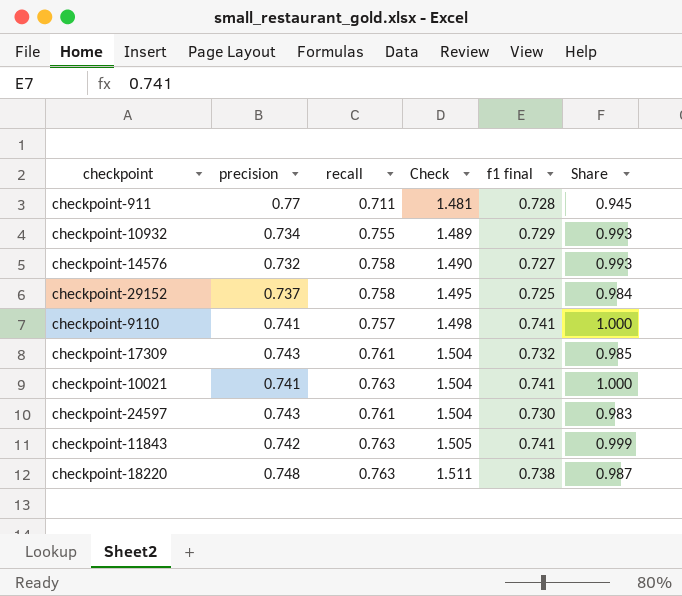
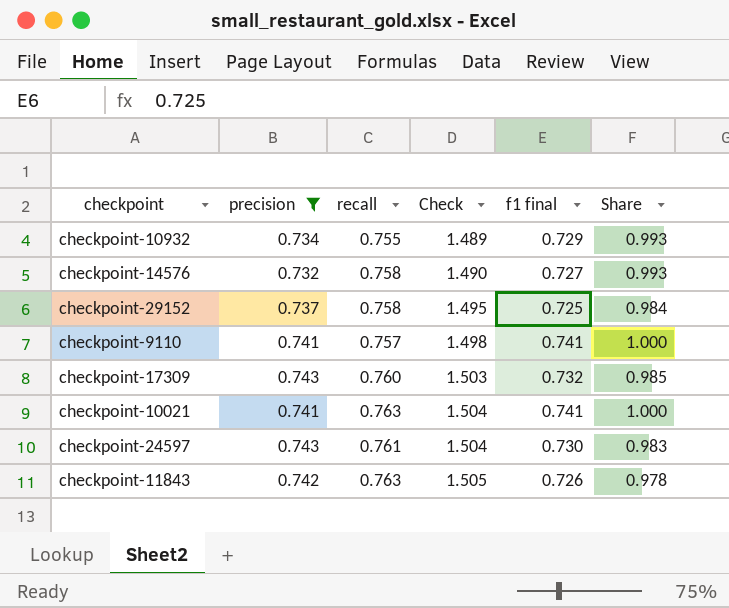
filter: none -> precision <= 0.743
checkpoint-17309 | recall: 0.761 -> 0.760
checkpoint-17309 | Check: 1.504 -> 1.503
checkpoint-11843 | f1 final: 0.741 -> 0.726
checkpoint-11843 | Share: 0.999 -> 0.978

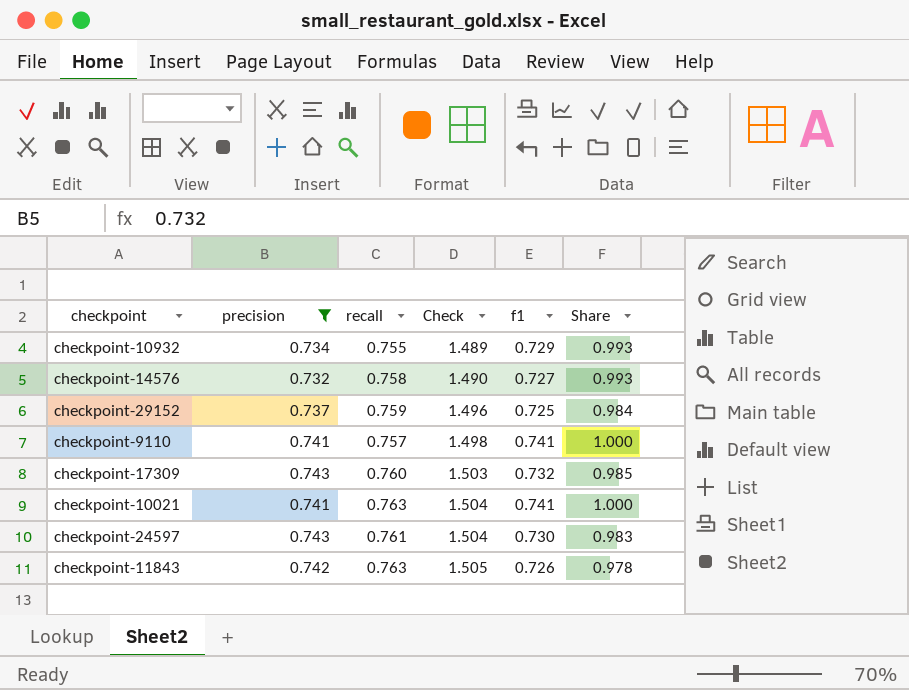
column name: f1 final -> f1
checkpoint-29152 | recall: 0.758 -> 0.759
checkpoint-29152 | Check: 1.495 -> 1.496

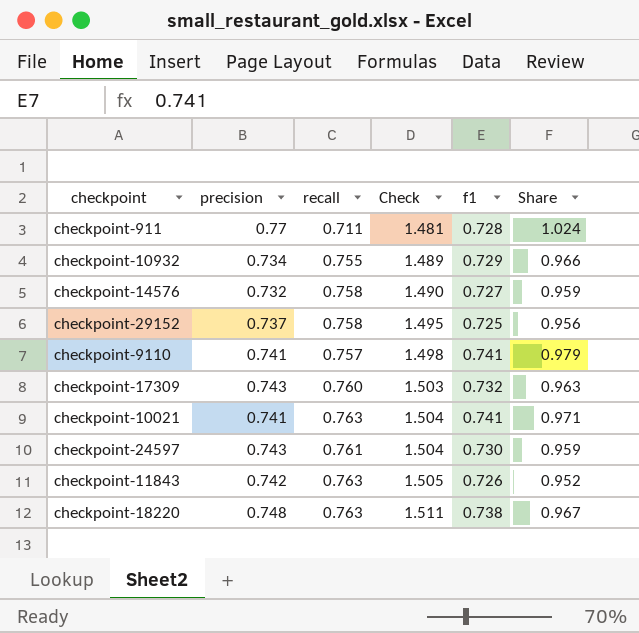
filter: precision <= 0.743 -> none
column Share | formula: [f1] / [precision] -> [f1] / [recall]
checkpoint-29152 | recall: 0.759 -> 0.758
checkpoint-29152 | Check: 1.496 -> 1.495

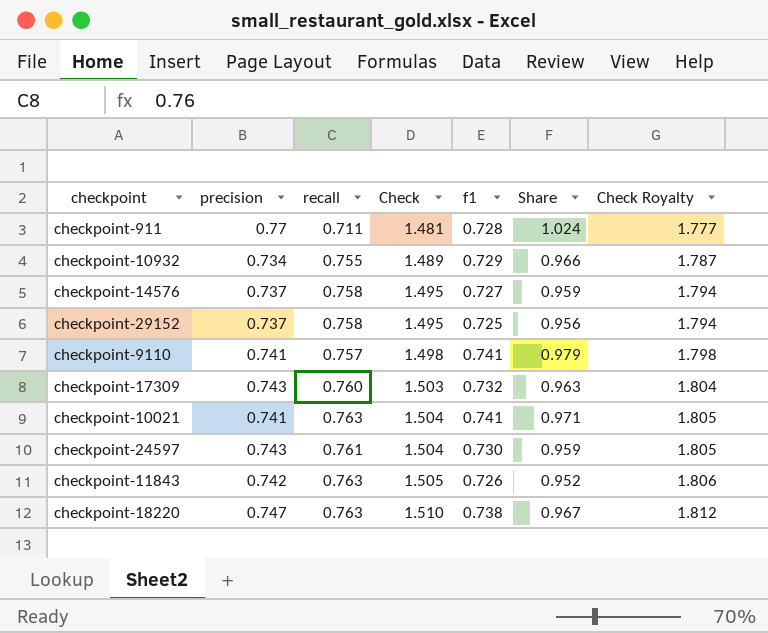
column Check Royalty | formula: none -> [Check] * 1.2
checkpoint-14576 | precision: 0.732 -> 0.737
checkpoint-14576 | Check: 1.490 -> 1.495
checkpoint-18220 | precision: 0.748 -> 0.747
checkpoint-18220 | Check: 1.511 -> 1.510

